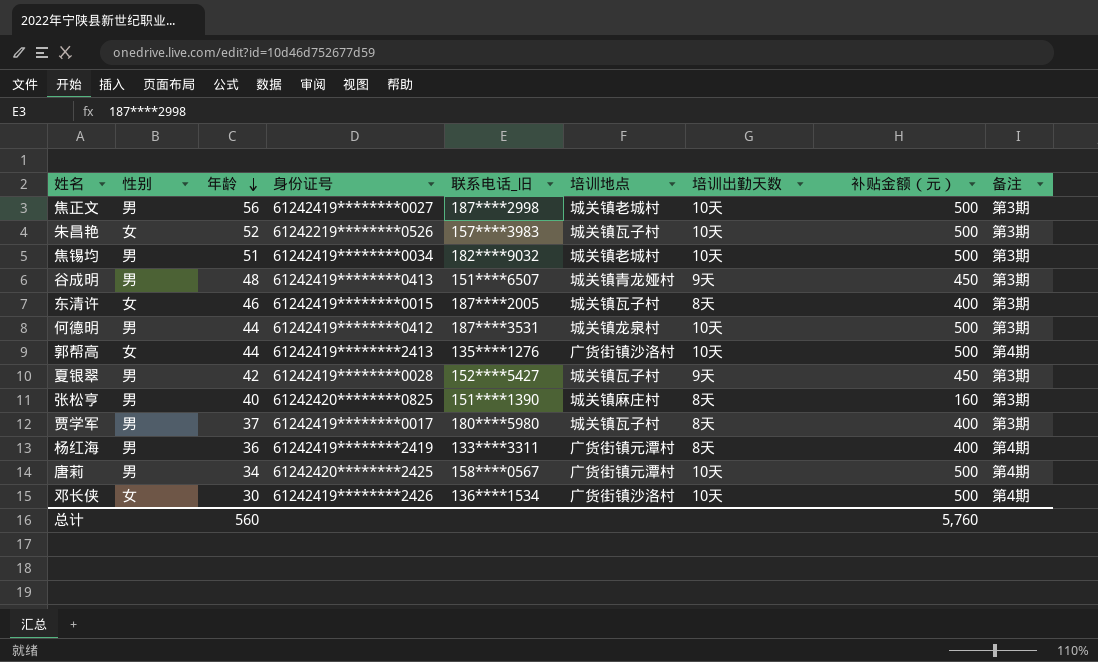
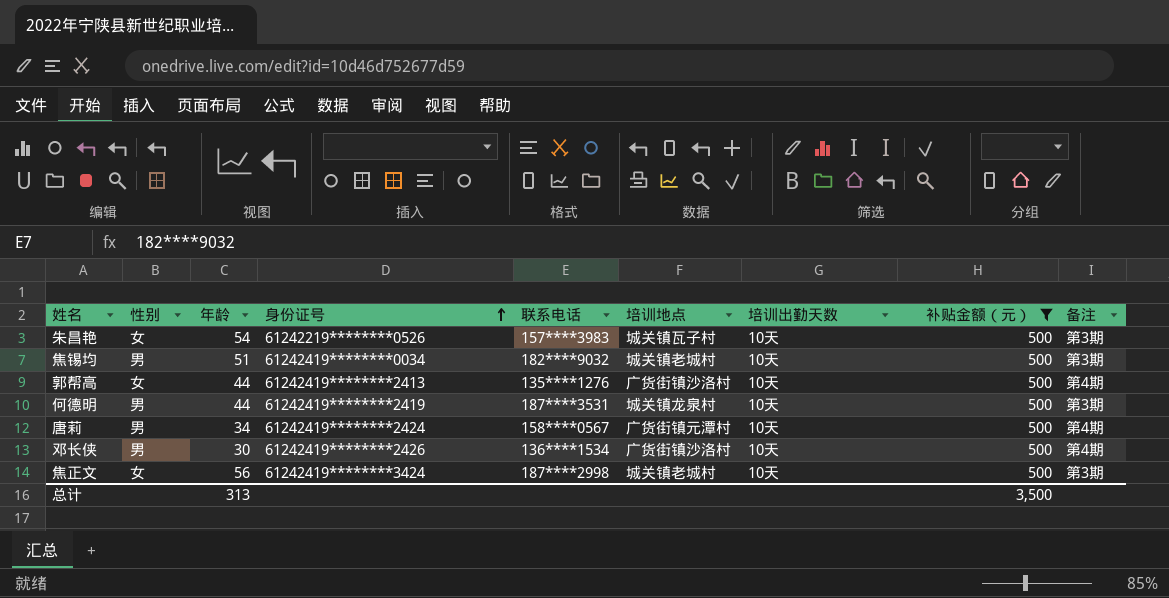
filter: none -> 补贴金额（元） = 500
row order: 年龄 descending -> 身份证号 ascending
column name: 联系电话_旧 -> 联系电话
朱昌艳 | 年龄: 52 -> 54
何德明 | 身份证号: 61242419********0412 -> 61242419********2419
唐莉 | 身份证号: 61242420********2425 -> 61242419********2424
邓长侠 | 性别: 女 -> 男
焦正文 | 性别: 男 -> 女
焦正文 | 身份证号: 61242419********0027 -> 61242419********3424
总计 | 年龄: 560 -> 313
总计 | 补贴金额（元）: 5,760 -> 3,500

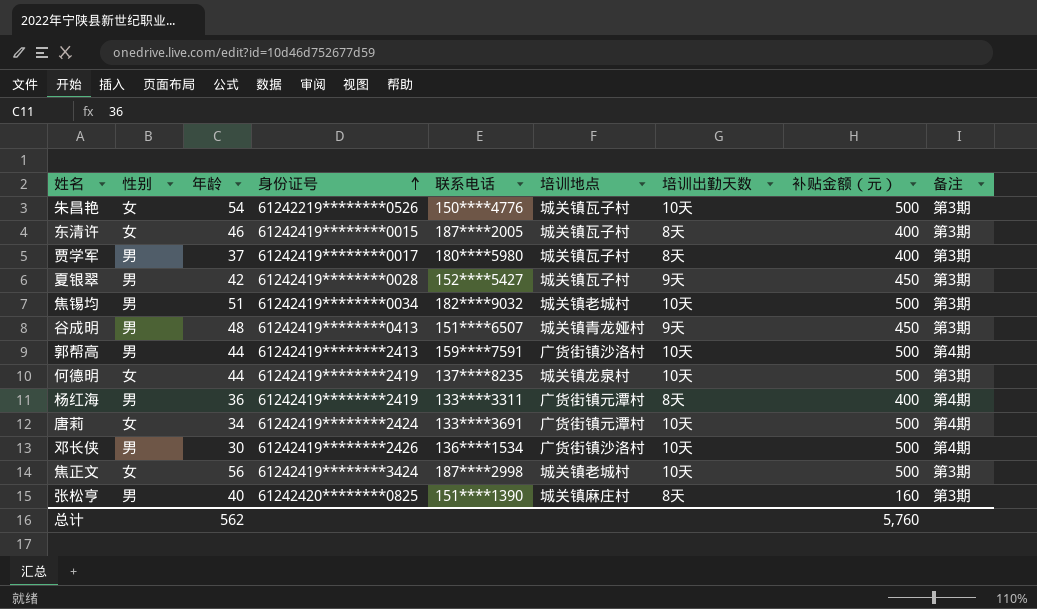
filter: 补贴金额（元） = 500 -> none
朱昌艳 | 联系电话: 157****3983 -> 150****4776
郭帮高 | 性别: 女 -> 男
郭帮高 | 联系电话: 135****1276 -> 159****7591
何德明 | 性别: 男 -> 女
何德明 | 联系电话: 187****3531 -> 137****8235
唐莉 | 性别: 男 -> 女
唐莉 | 联系电话: 158****0567 -> 133****3691
总计 | 年龄: 313 -> 562
总计 | 补贴金额（元）: 3,500 -> 5,760

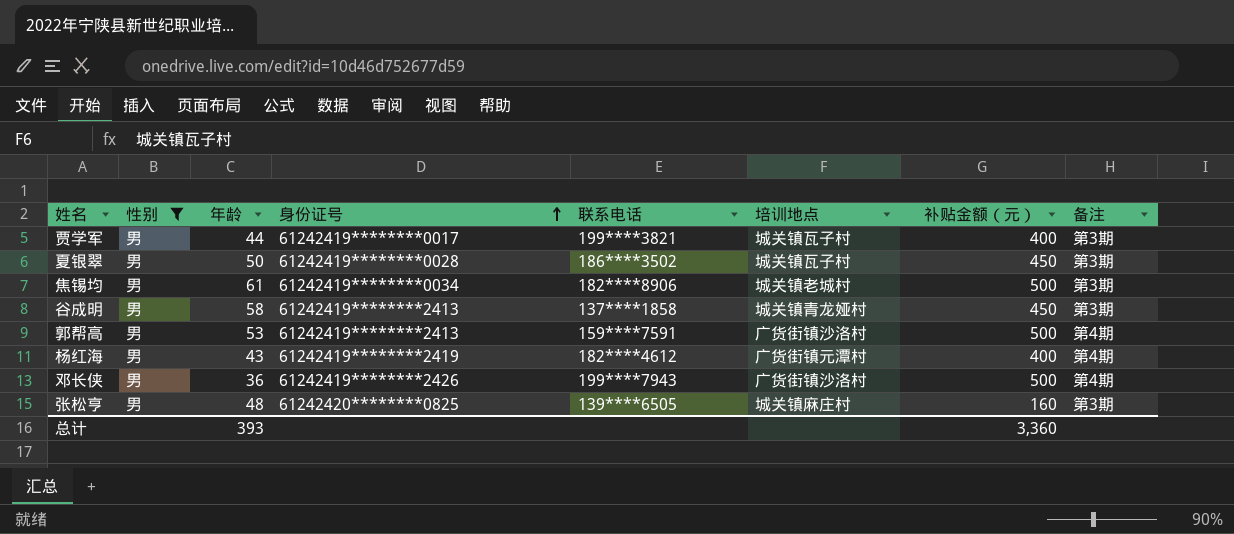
filter: none -> 性别 = 男
column 培训出勤天数 | position: 7 -> none
贾学军 | 年龄: 37 -> 44
贾学军 | 联系电话: 180****5980 -> 199****3821
夏银翠 | 年龄: 42 -> 50
夏银翠 | 联系电话: 152****5427 -> 186****3502
焦锡均 | 年龄: 51 -> 61
焦锡均 | 联系电话: 182****9032 -> 182****8906
谷成明 | 年龄: 48 -> 58
谷成明 | 身份证号: 61242419********0413 -> 61242419********2413
谷成明 | 联系电话: 151****6507 -> 137****1858
郭帮高 | 年龄: 44 -> 53
杨红海 | 年龄: 36 -> 43
杨红海 | 联系电话: 133****3311 -> 182****4612
邓长侠 | 年龄: 30 -> 36
邓长侠 | 联系电话: 136****1534 -> 199****7943
张松亨 | 年龄: 40 -> 48
张松亨 | 联系电话: 151****1390 -> 139****6505
总计 | 年龄: 562 -> 393
总计 | 补贴金额（元）: 5,760 -> 3,360

